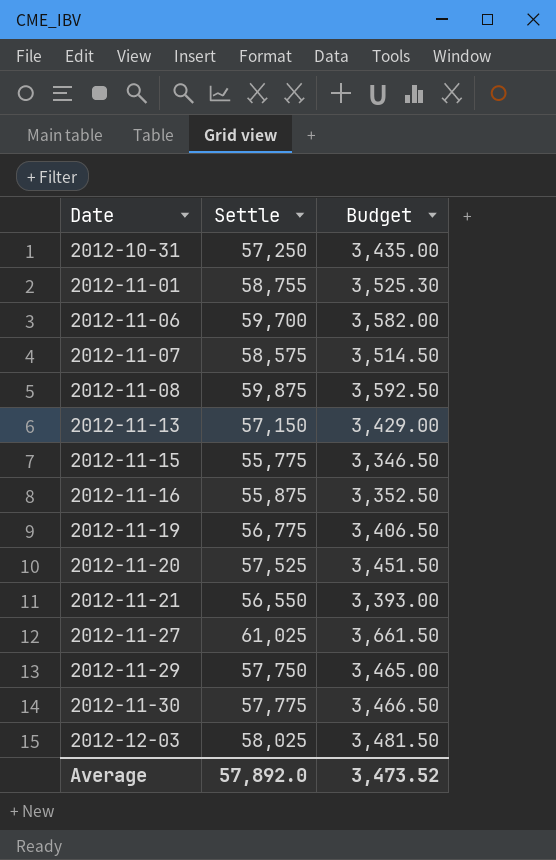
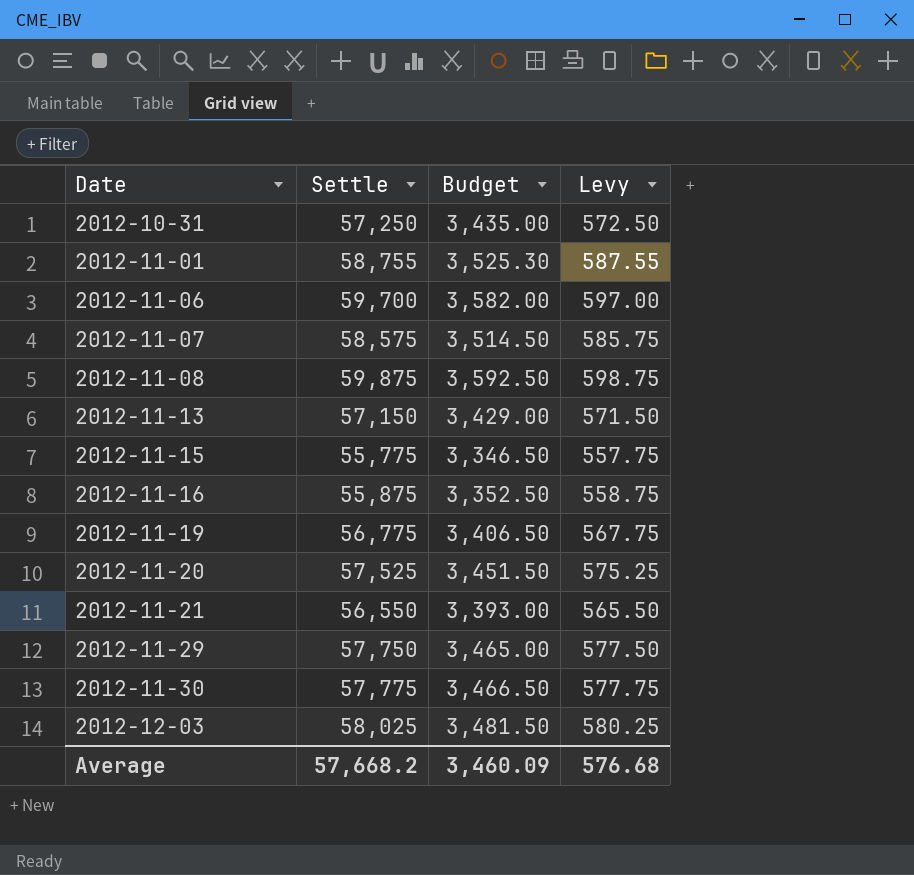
column Levy | formula: none -> [Settle] * 0.01
row 2012-11-27: 61,025 | 3,661.50 -> none
Average | Settle: 57,892.0 -> 57,668.2
Average | Budget: 3,473.52 -> 3,460.09

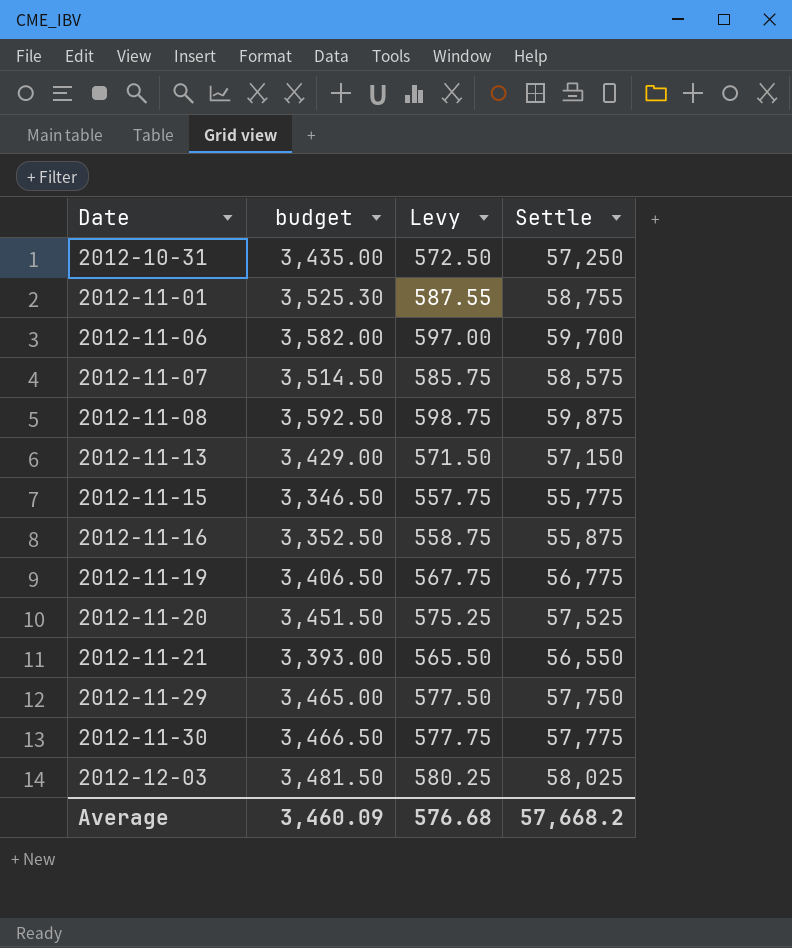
column name: Budget -> budget
column Settle | position: 2 -> 4

